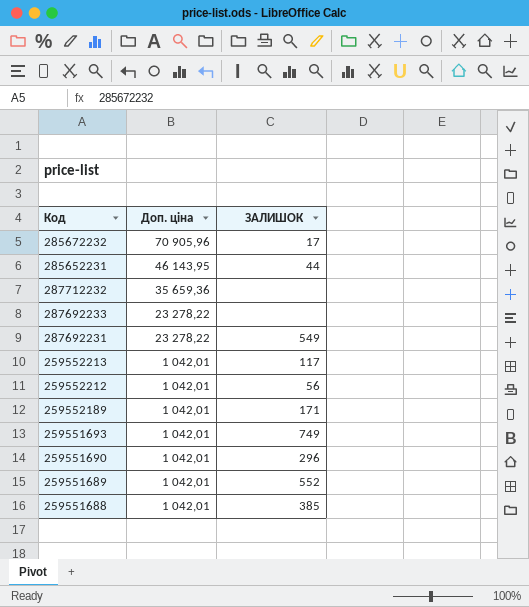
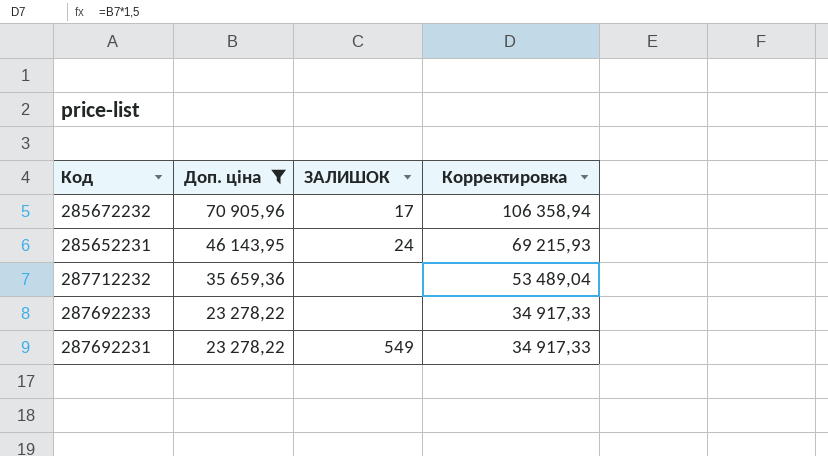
filter: none -> Доп. ціна != 1 042,01
column Корректировка | formula: none -> [Доп. ціна] * 1,5
285652231 | ЗАЛИШОК: 44 -> 24

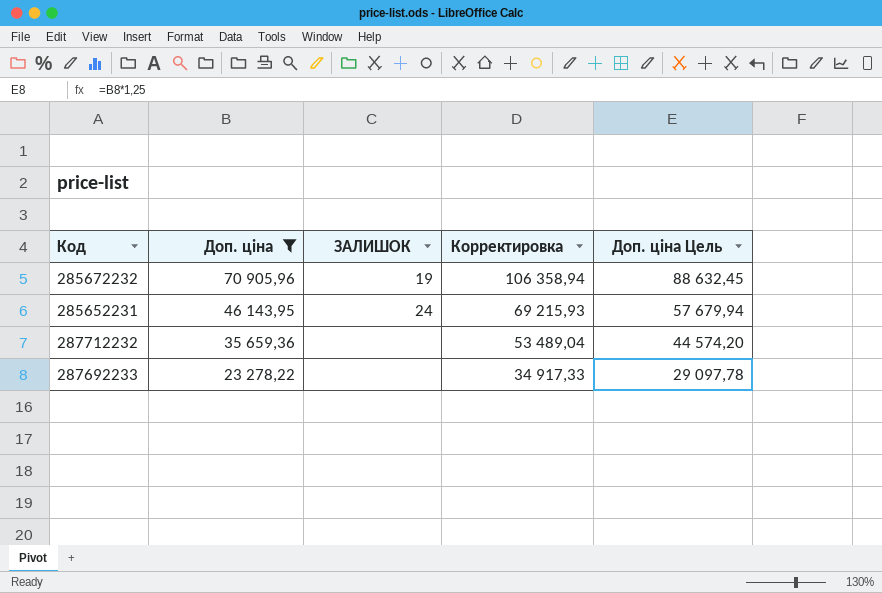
column Доп. ціна Цель | formula: none -> [Доп. ціна] * 1,25
row 287692231: 23 278,22 | 549 | 34 917,33 -> none
285672232 | ЗАЛИШОК: 17 -> 19

